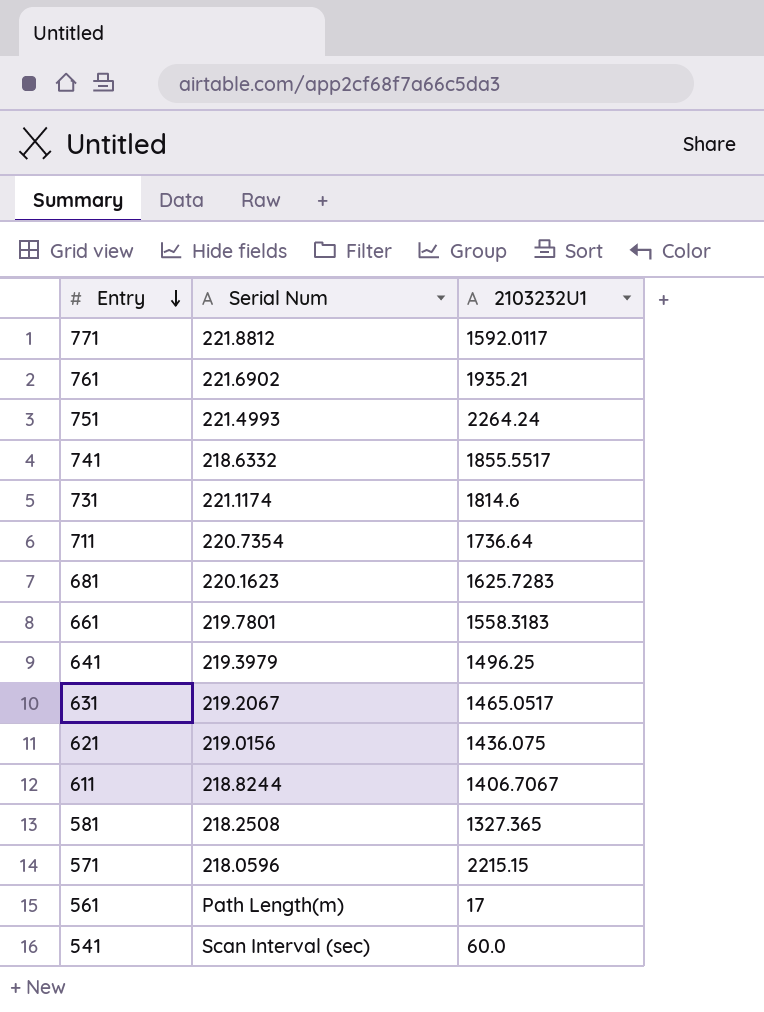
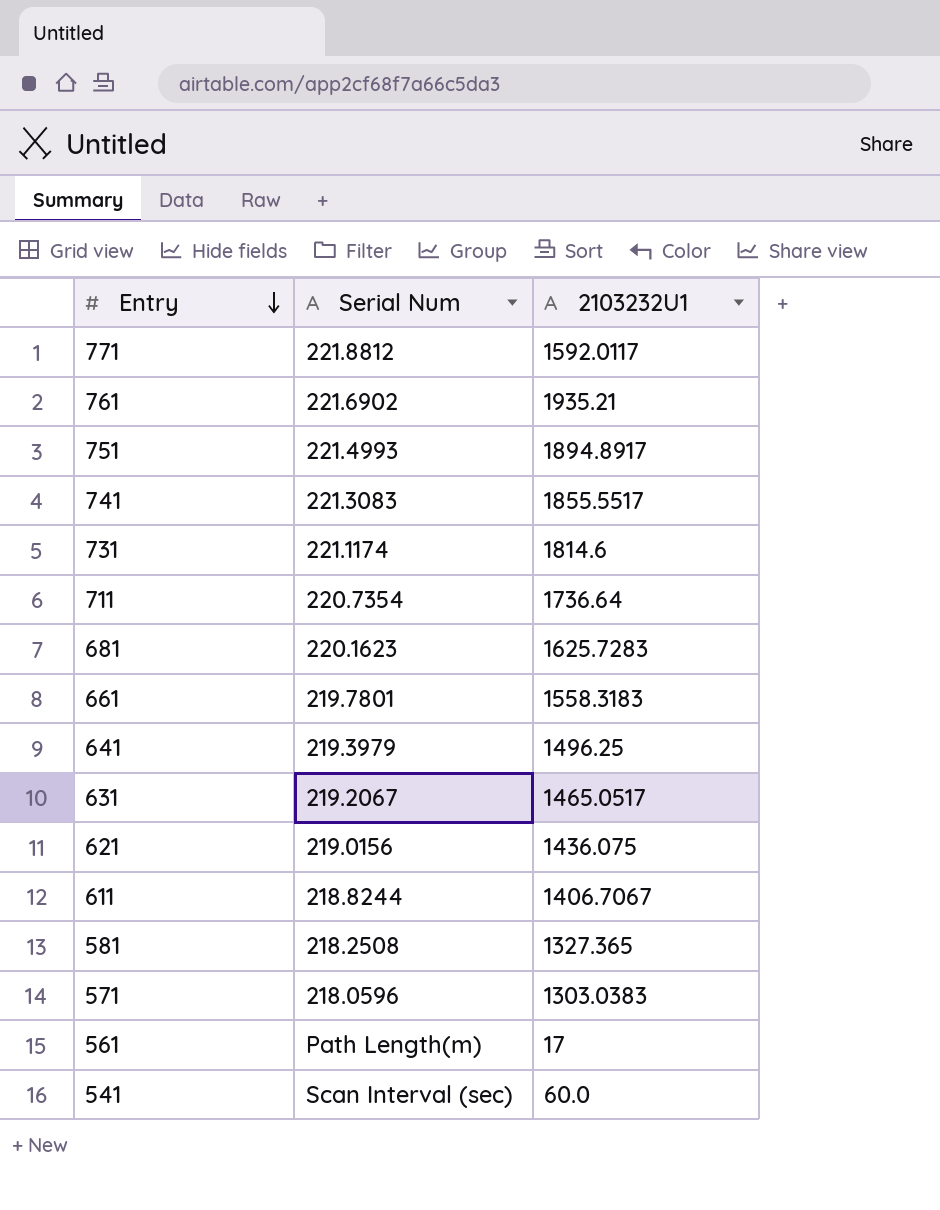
751 | 2103232U1: 2264.24 -> 1894.8917
741 | Serial Num: 218.6332 -> 221.3083
571 | 2103232U1: 2215.15 -> 1303.0383

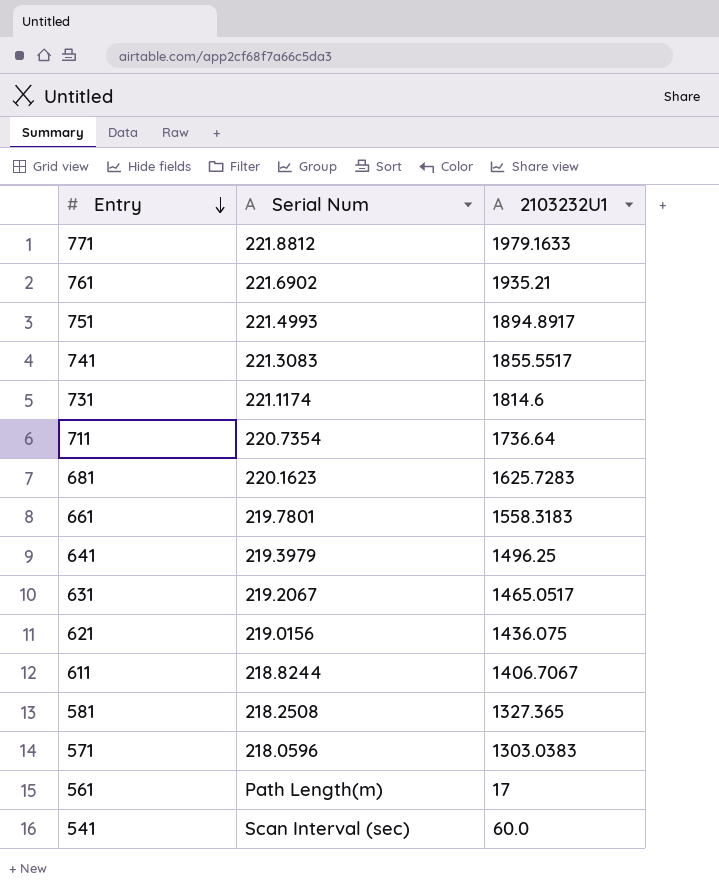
771 | 2103232U1: 1592.0117 -> 1979.1633

